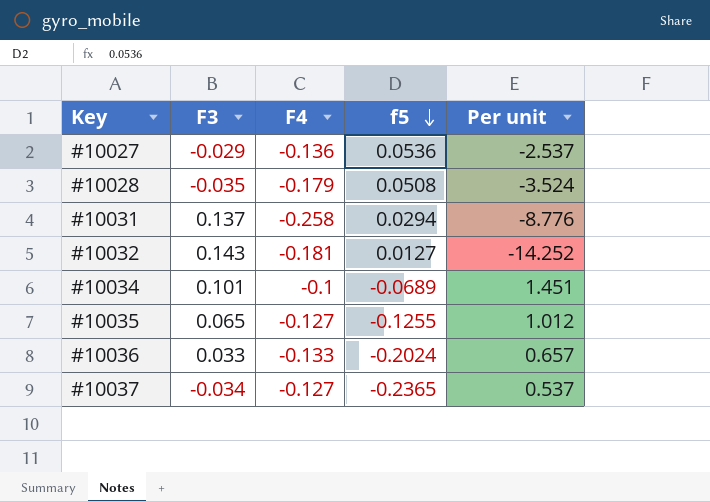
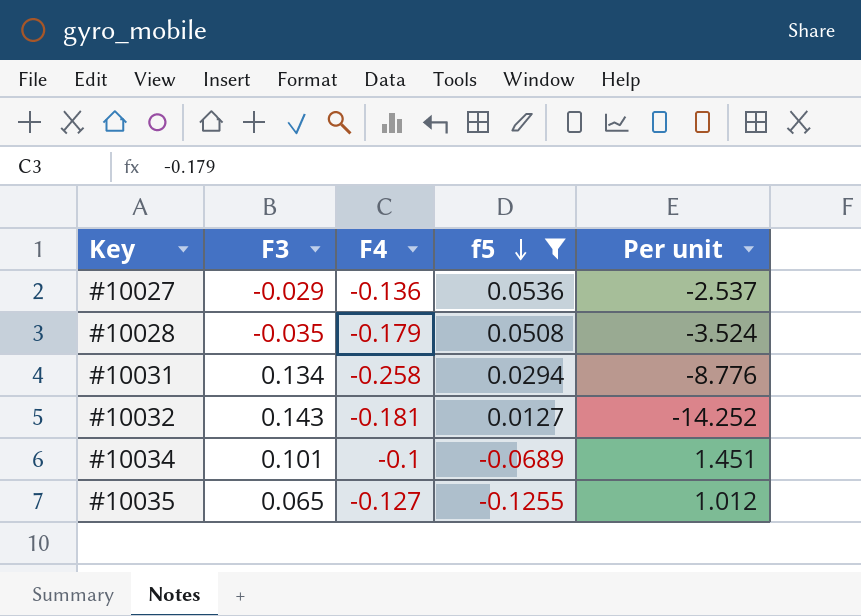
filter: none -> f5 >= -0.1255
#10031 | F3: 0.137 -> 0.134

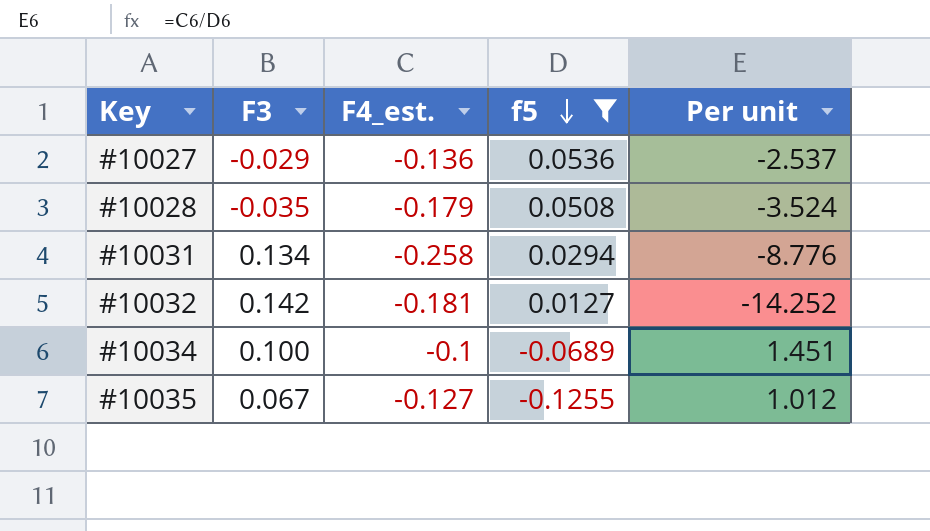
column name: F4 -> F4_est.
#10032 | F3: 0.143 -> 0.142
#10034 | F3: 0.101 -> 0.100
#10035 | F3: 0.065 -> 0.067

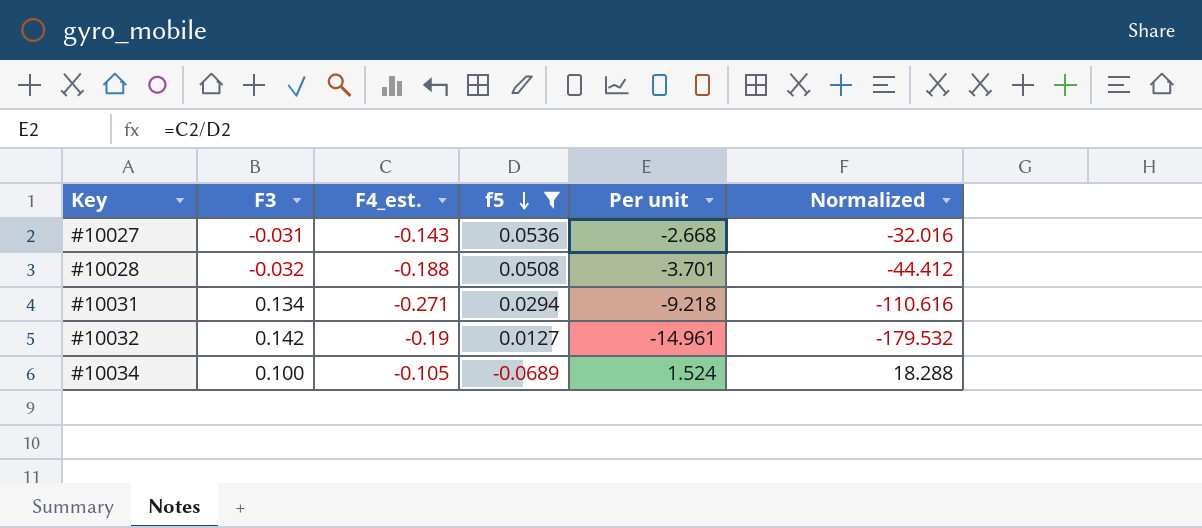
column Normalized | formula: none -> [Per unit] * 12
row #10035: 0.067 | -0.127 | -0.1255 | 1.012 -> none
#10027 | F3: -0.029 -> -0.031
#10027 | F4_est.: -0.136 -> -0.143
#10027 | Per unit: -2.537 -> -2.668
#10028 | F3: -0.035 -> -0.032
#10028 | F4_est.: -0.179 -> -0.188
#10028 | Per unit: -3.524 -> -3.701
#10031 | F4_est.: -0.258 -> -0.271
#10031 | Per unit: -8.776 -> -9.218
#10032 | F4_est.: -0.181 -> -0.19
#10032 | Per unit: -14.252 -> -14.961
#10034 | F4_est.: -0.1 -> -0.105
#10034 | Per unit: 1.451 -> 1.524

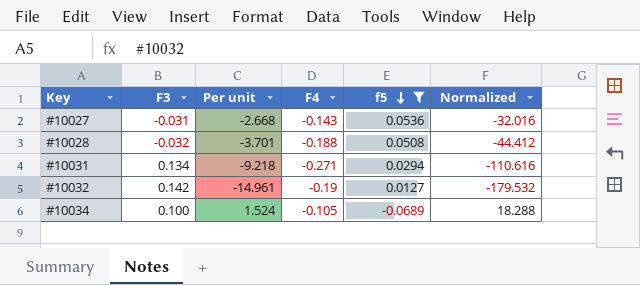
column Per unit | position: 5 -> 3
column name: F4_est. -> F4

